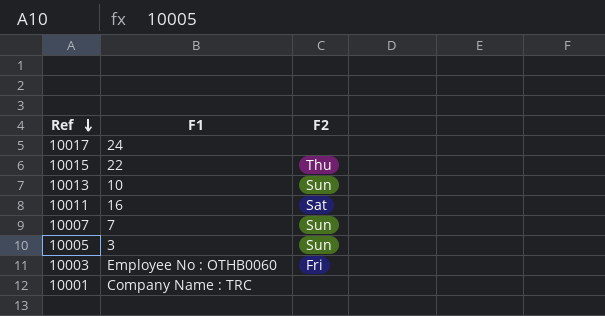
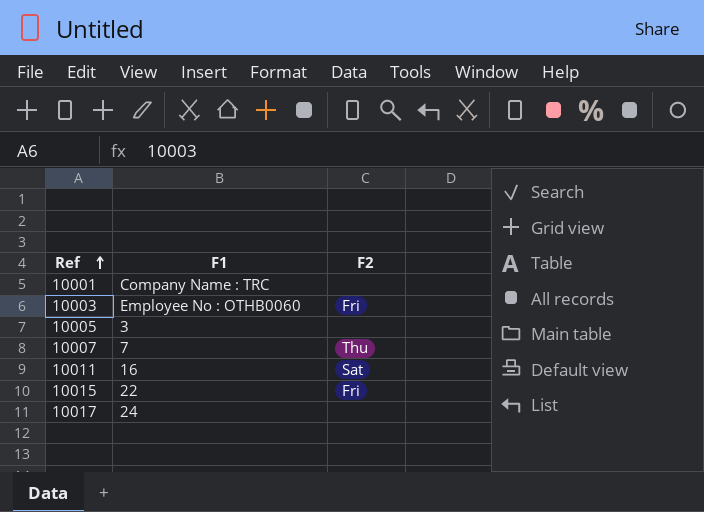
row order: Ref descending -> Ref ascending
row 10013: 10 | Sun -> none
10005 | F2: Sun -> none
10007 | F2: Sun -> Thu
10015 | F2: Thu -> Fri

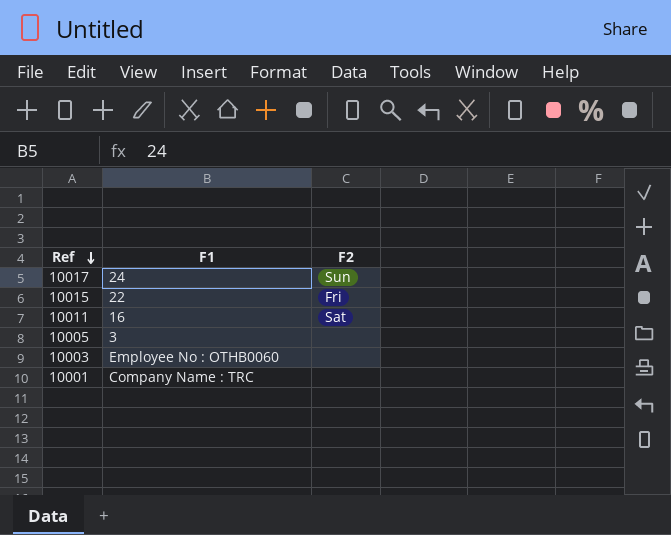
row order: Ref ascending -> Ref descending
row 10007: 7 | Thu -> none
10017 | F2: none -> Sun
10003 | F2: Fri -> none

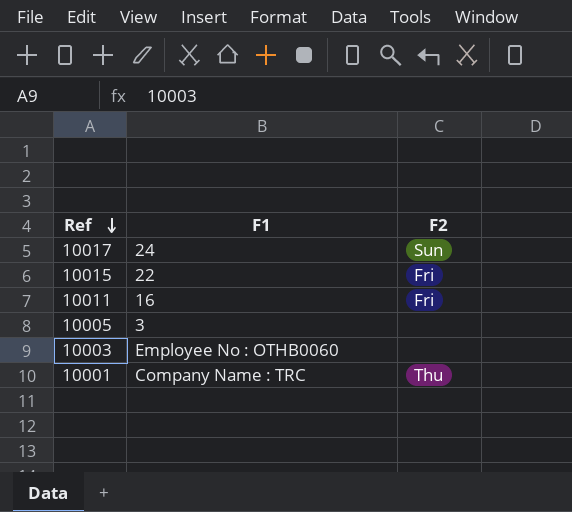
10011 | F2: Sat -> Fri
10001 | F2: none -> Thu

